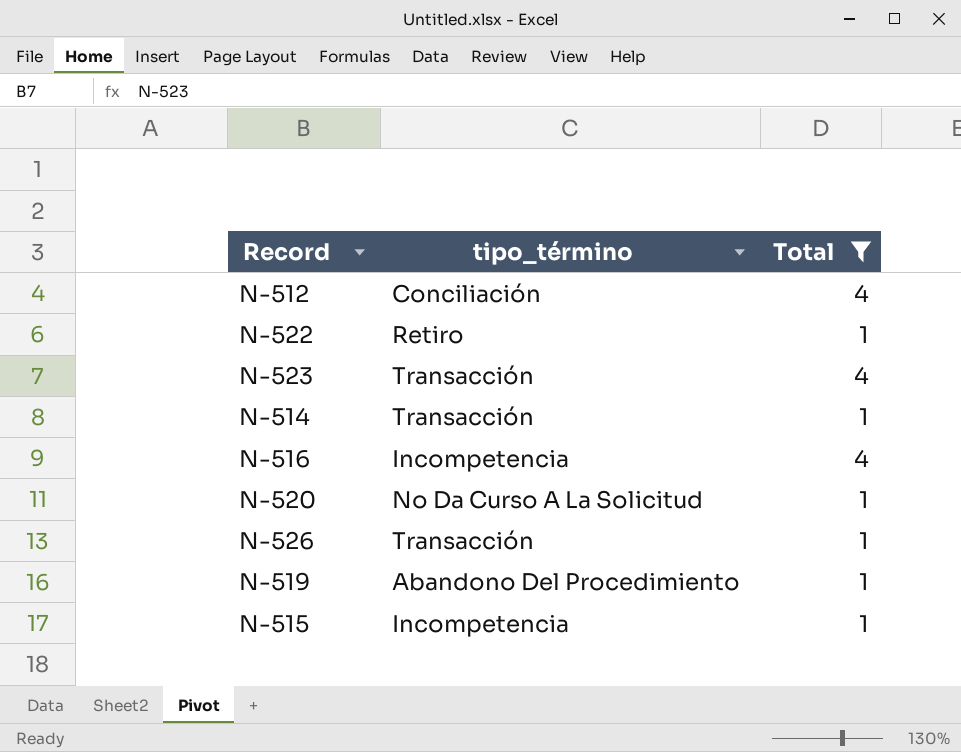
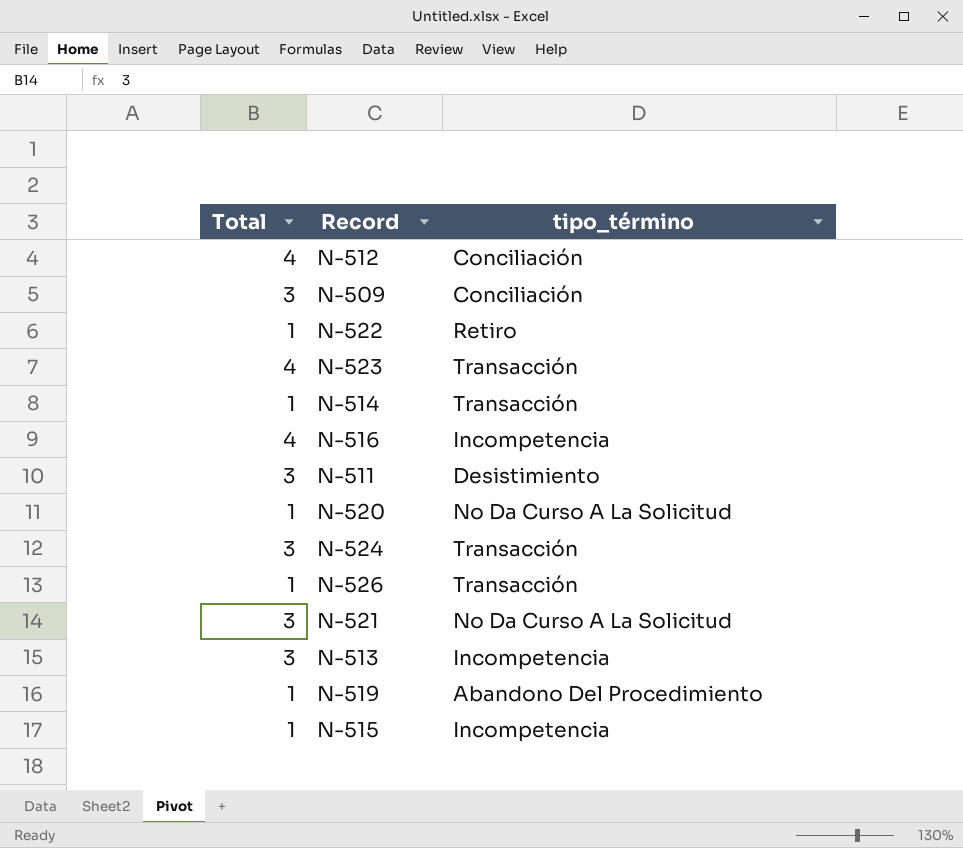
filter: Total != 3 -> none
column Total | position: 3 -> 1

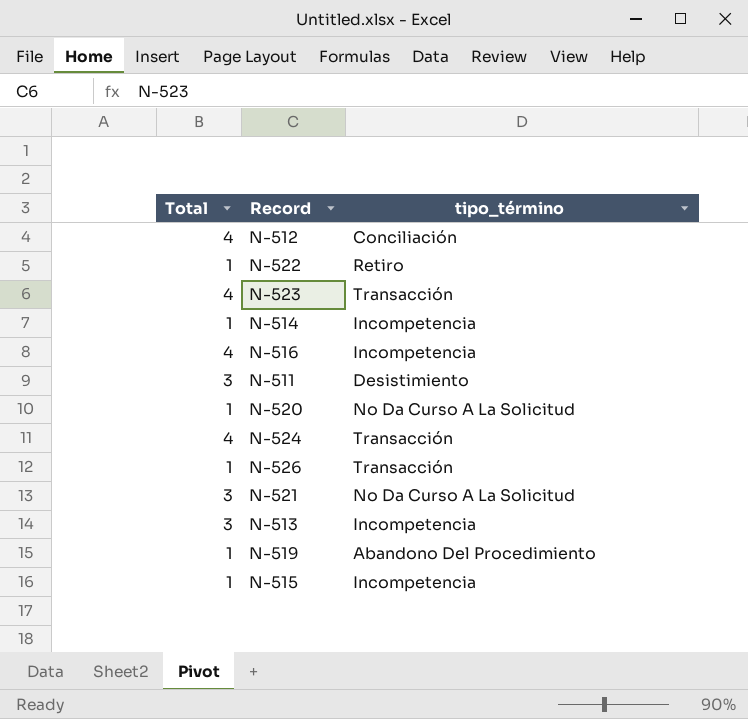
row N-509: 3 | Conciliación -> none
N-514 | tipo_término: Transacción -> Incompetencia
N-524 | Total: 3 -> 4

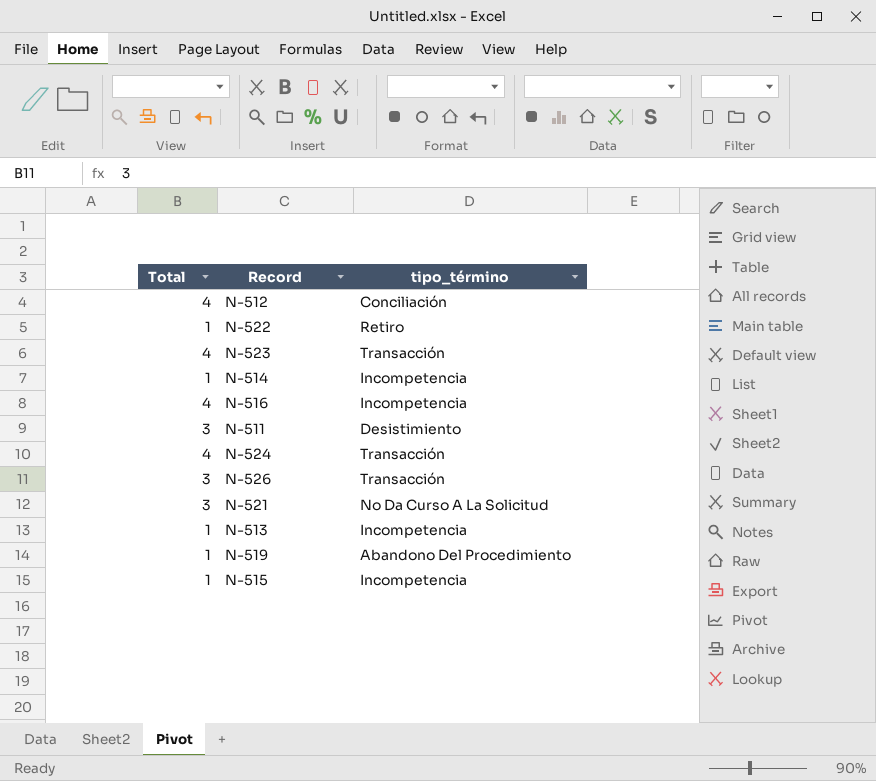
row N-520: 1 | No Da Curso A La Solicitud -> none
N-526 | Total: 1 -> 3
N-513 | Total: 3 -> 1

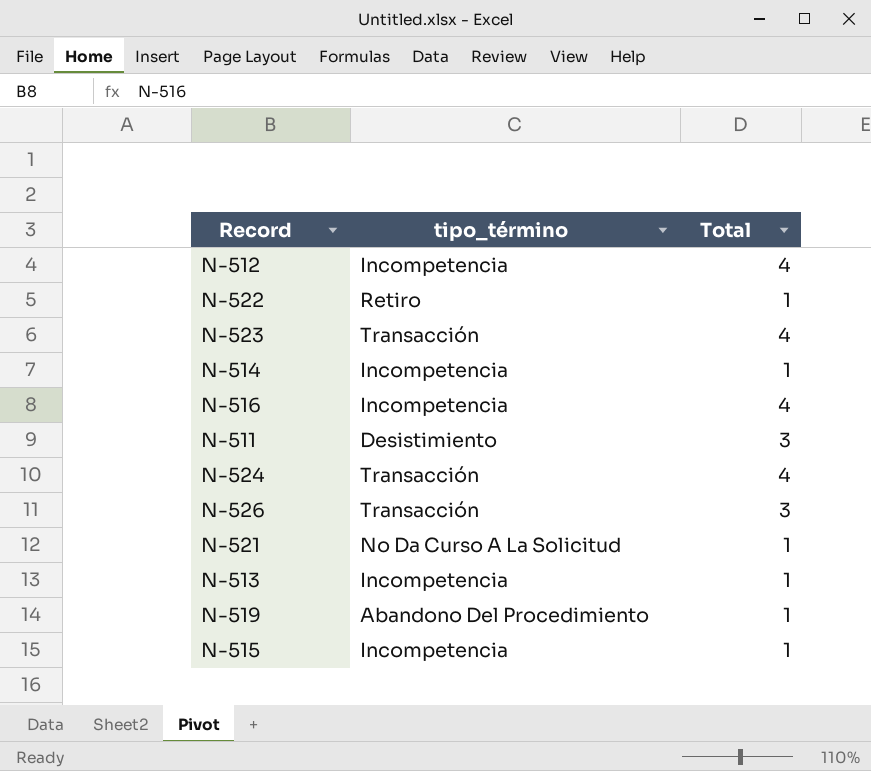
column Total | position: 1 -> 3
N-512 | tipo_término: Conciliación -> Incompetencia
N-521 | Total: 3 -> 1

